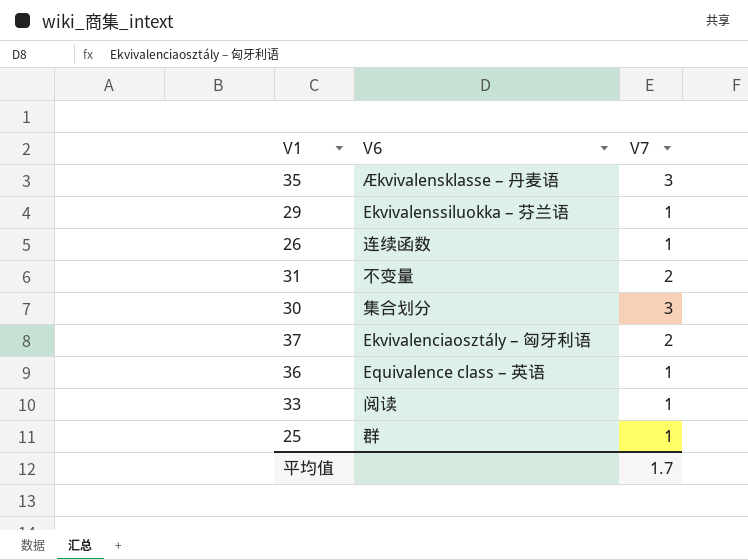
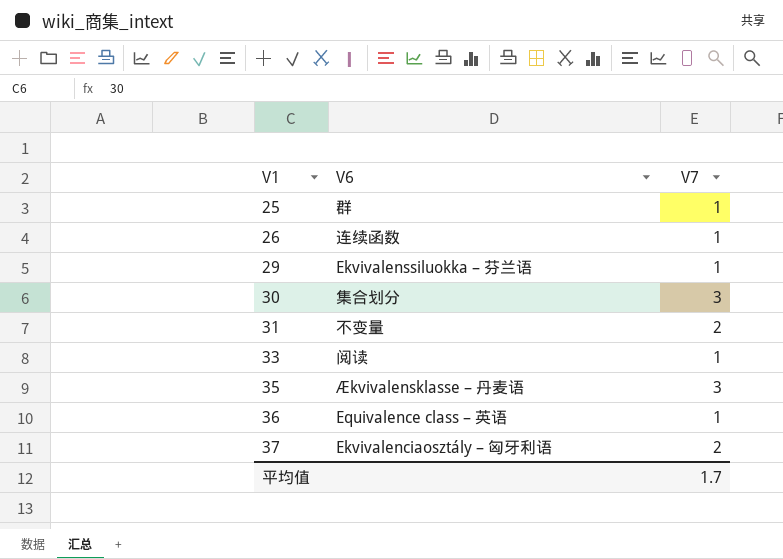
row order: none -> V1 ascending

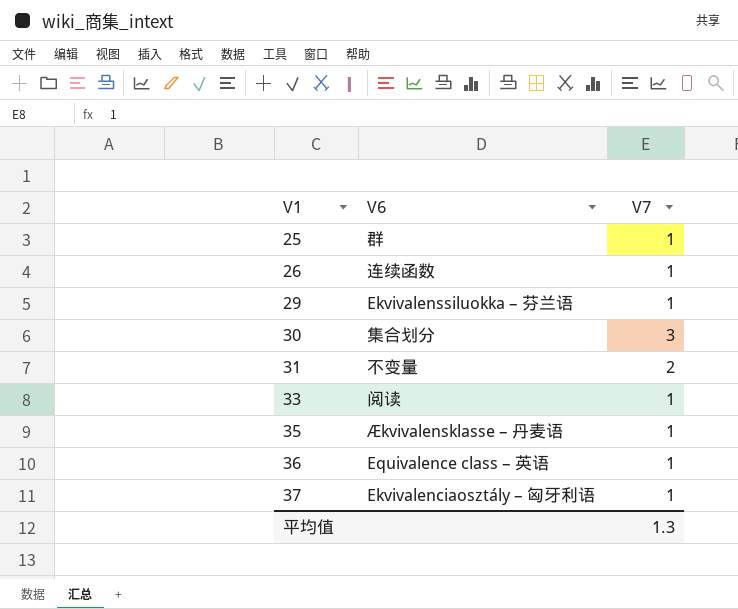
35 | V7: 3 -> 1
37 | V7: 2 -> 1
平均值 | V7: 1.7 -> 1.3

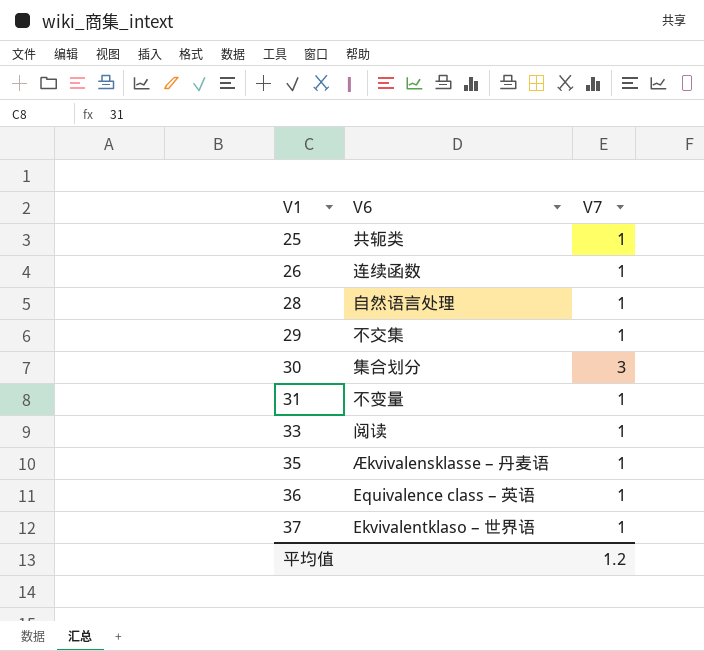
25 | V6: 群 -> 共轭类
row 28: none -> 自然语言处理 | 1
29 | V6: Ekvivalenssiluokka – 芬兰语 -> 不交集
31 | V7: 2 -> 1
37 | V6: Ekvivalenciaosztály – 匈牙利语 -> Ekvivalentklaso – 世界语
平均值 | V7: 1.3 -> 1.2

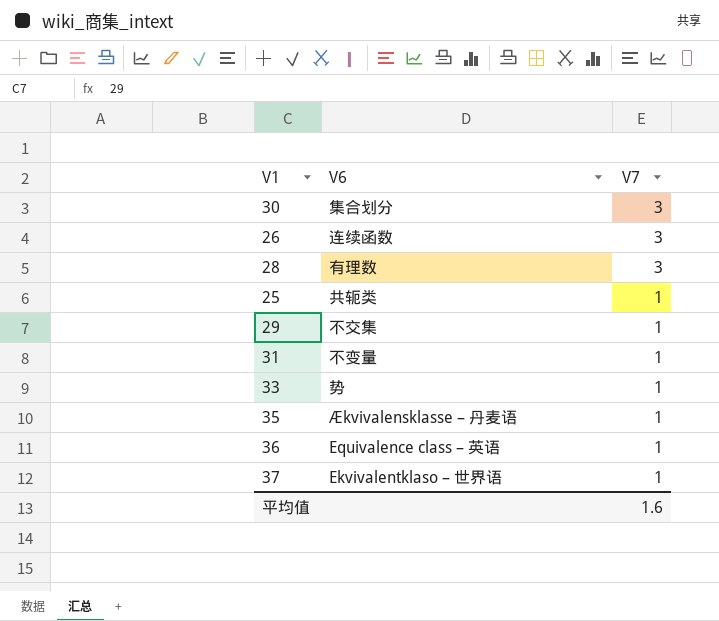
row order: V1 ascending -> V7 descending
26 | V7: 1 -> 3
28 | V6: 自然语言处理 -> 有理数
28 | V7: 1 -> 3
33 | V6: 阅读 -> 势
平均值 | V7: 1.2 -> 1.6

